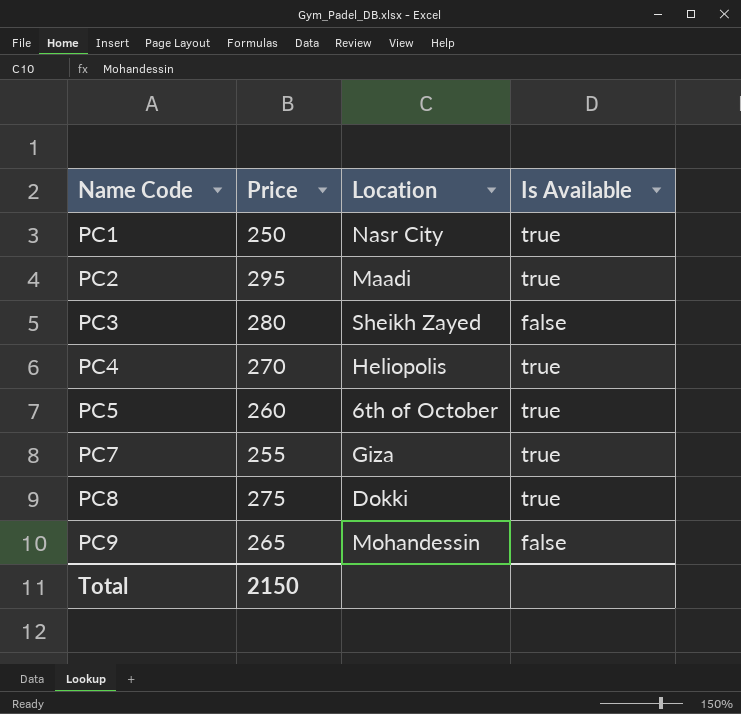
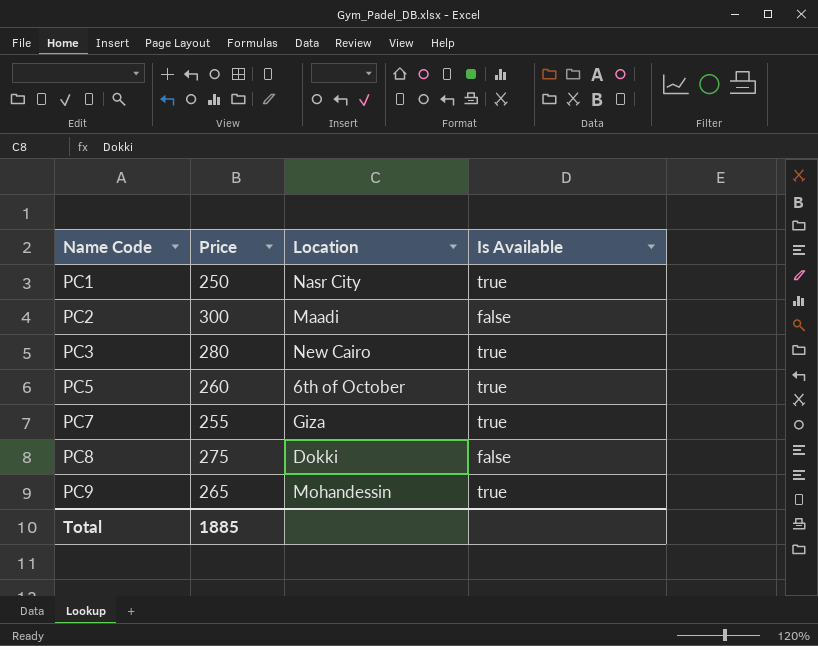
row PC4: 270 | Heliopolis | true -> none
PC2 | Price: 295 -> 300
PC2 | Is Available: true -> false
PC3 | Location: Sheikh Zayed -> New Cairo
PC3 | Is Available: false -> true
PC8 | Is Available: true -> false
PC9 | Is Available: false -> true
Total | Price: 2150 -> 1885

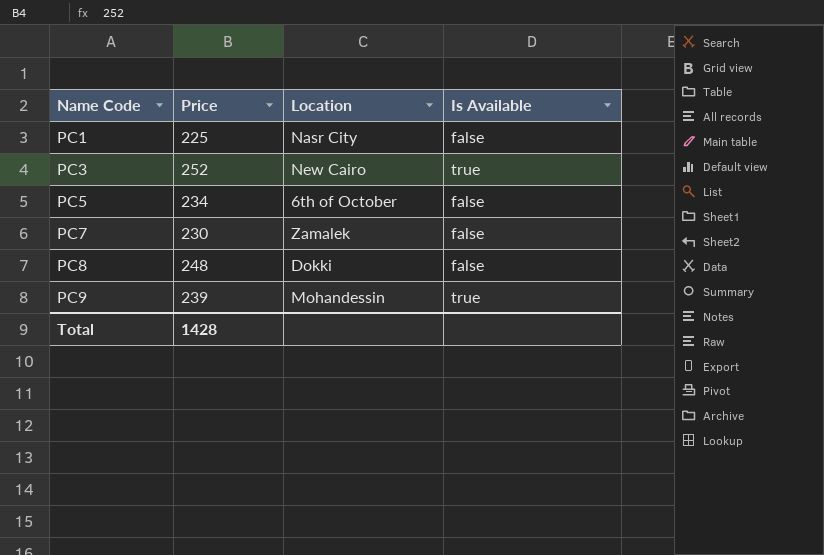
row PC2: 300 | Maadi | false -> none
PC1 | Price: 250 -> 225
PC1 | Is Available: true -> false
PC3 | Price: 280 -> 252
PC5 | Price: 260 -> 234
PC5 | Is Available: true -> false
PC7 | Price: 255 -> 230
PC7 | Location: Giza -> Zamalek
PC7 | Is Available: true -> false
PC8 | Price: 275 -> 248
PC9 | Price: 265 -> 239
Total | Price: 1885 -> 1428

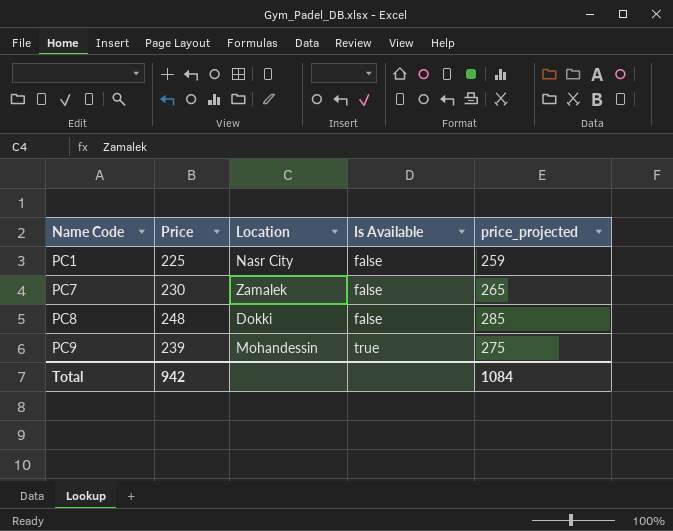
column price_projected | formula: none -> [Price] * 1.15
row PC3: 252 | New Cairo | true -> none
row PC5: 234 | 6th of October | false -> none
Total | Price: 1428 -> 942

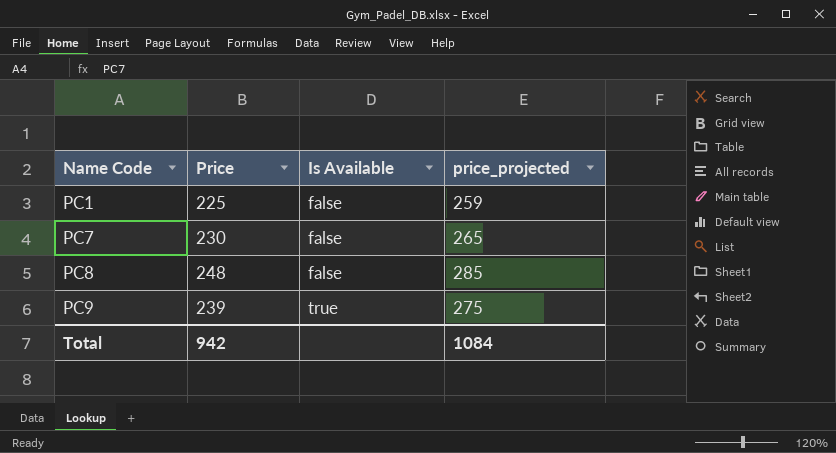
column Location | position: 3 -> none

